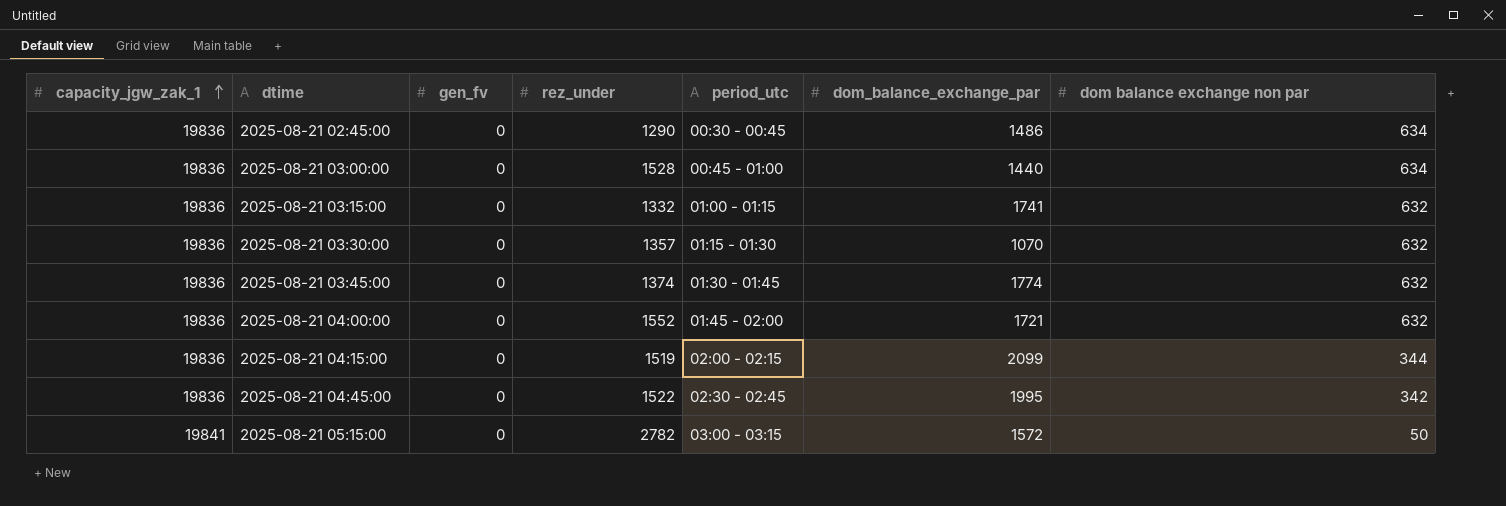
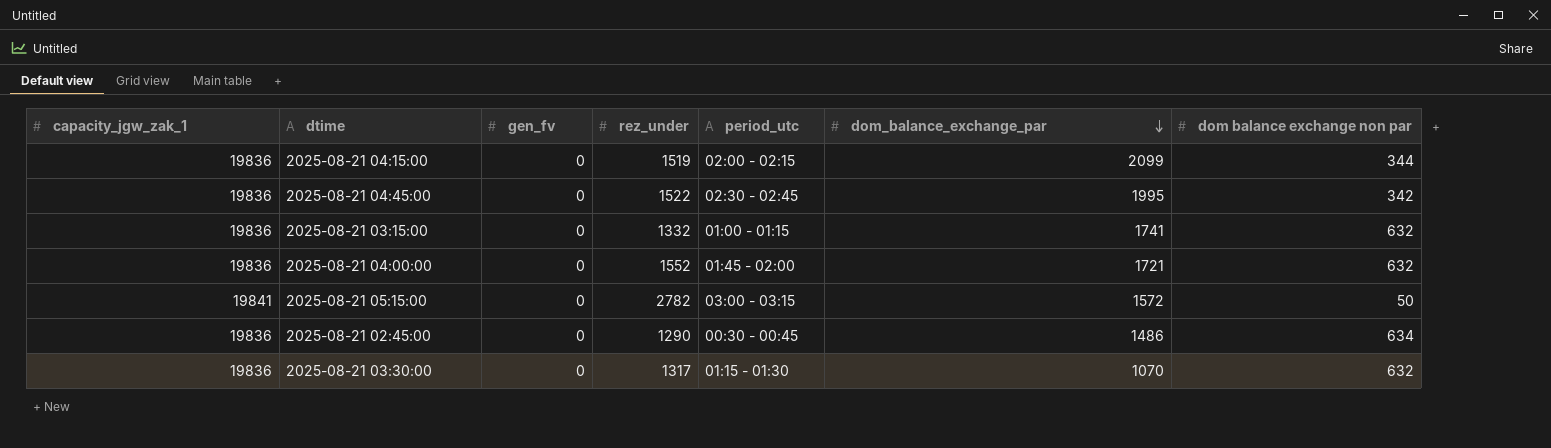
row order: capacity_jgw_zak_1 ascending -> dom_balance_exchange_par descending
row 2025-08-21 03:00:00: 19836 | 0 | 1528 | 00:45 - 01:00 | 1440 | 634 -> none
row 2025-08-21 03:45:00: 19836 | 0 | 1374 | 01:30 - 01:45 | 1774 | 632 -> none
2025-08-21 03:30:00 | rez_under: 1357 -> 1317

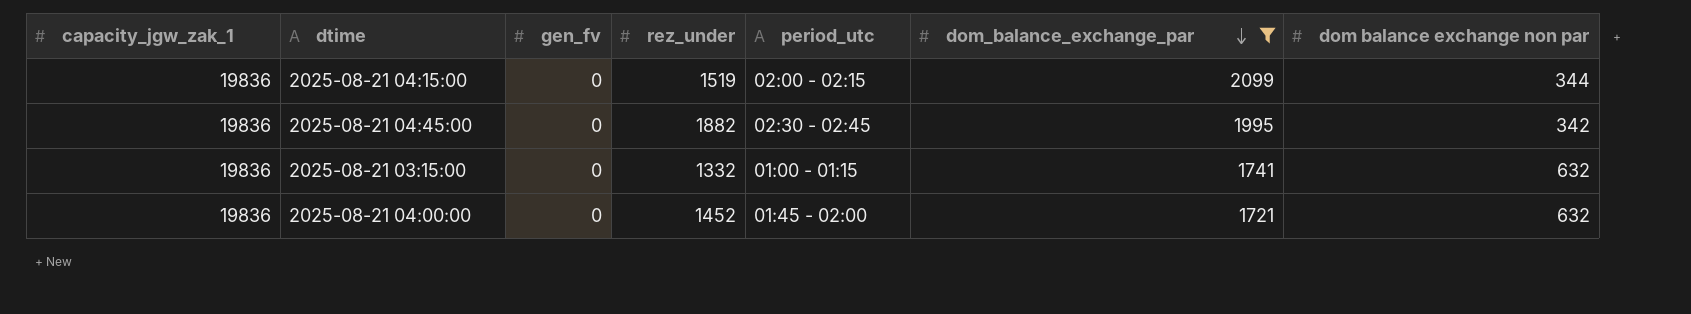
filter: none -> dom_balance_exchange_par >= 1721
2025-08-21 04:45:00 | rez_under: 1522 -> 1882
2025-08-21 04:00:00 | rez_under: 1552 -> 1452

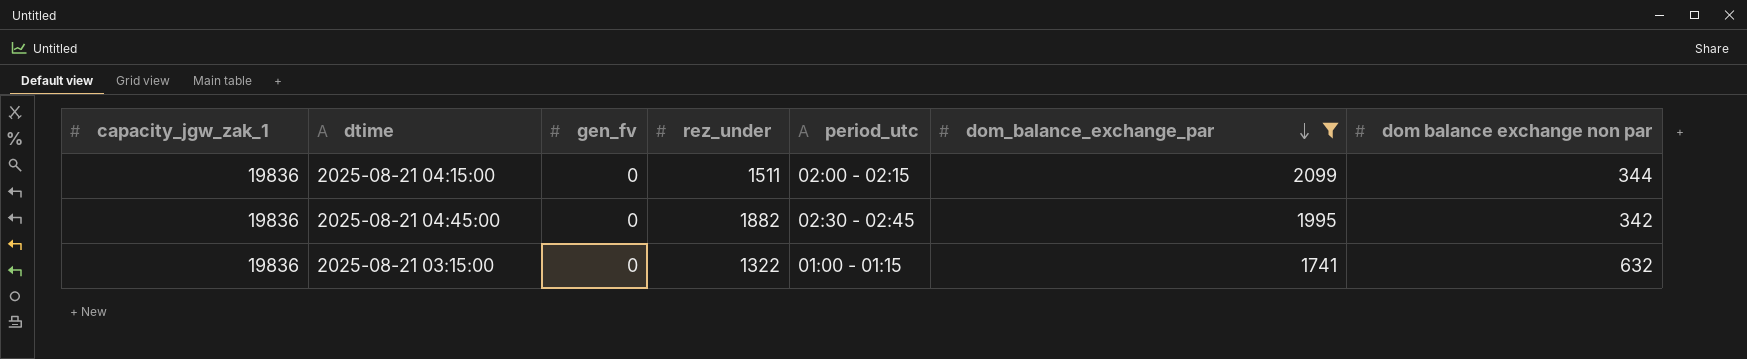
row 2025-08-21 04:00:00: 19836 | 0 | 1452 | 01:45 - 02:00 | 1721 | 632 -> none
2025-08-21 04:15:00 | rez_under: 1519 -> 1511
2025-08-21 03:15:00 | rez_under: 1332 -> 1322

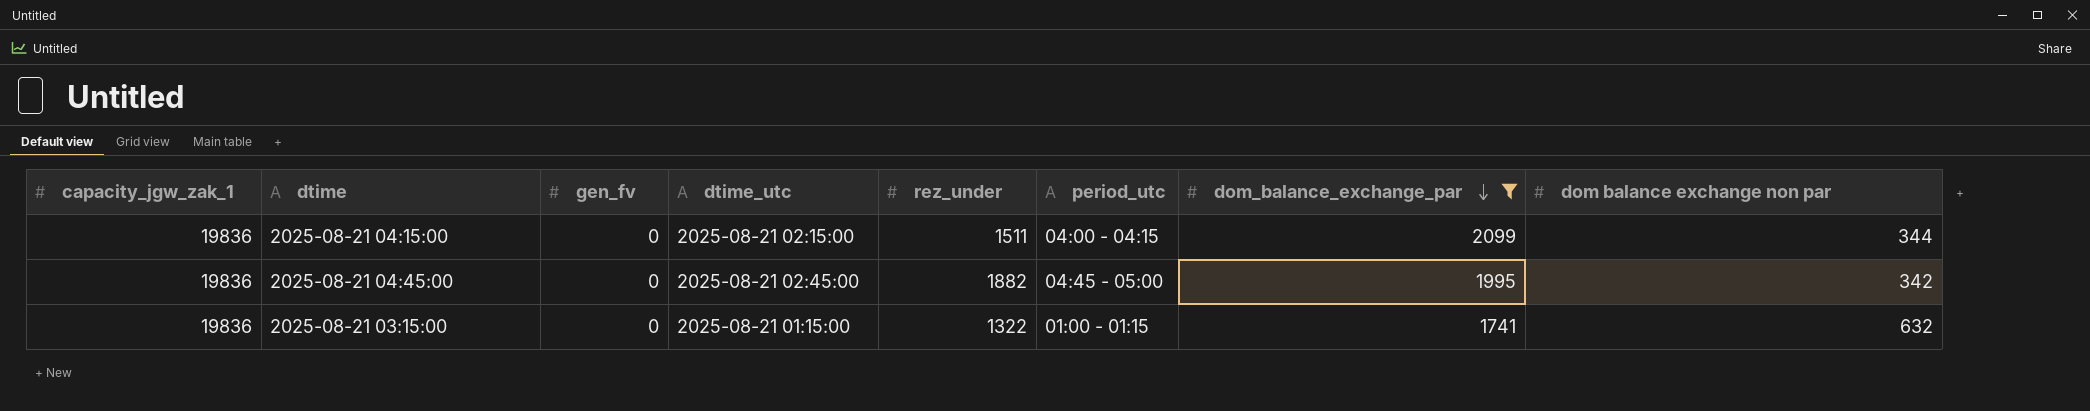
column dtime_utc | position: none -> 4
2025-08-21 04:15:00 | period_utc: 02:00 - 02:15 -> 04:00 - 04:15
2025-08-21 04:45:00 | period_utc: 02:30 - 02:45 -> 04:45 - 05:00

